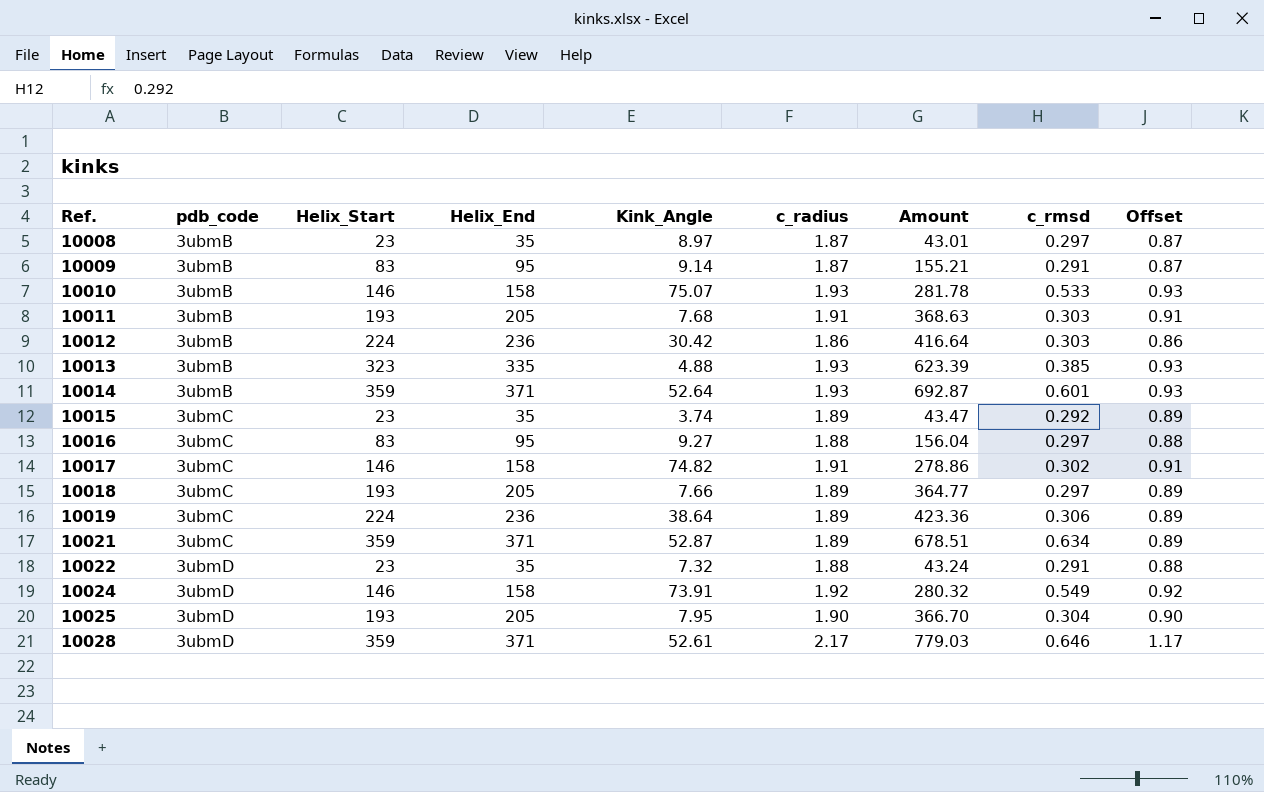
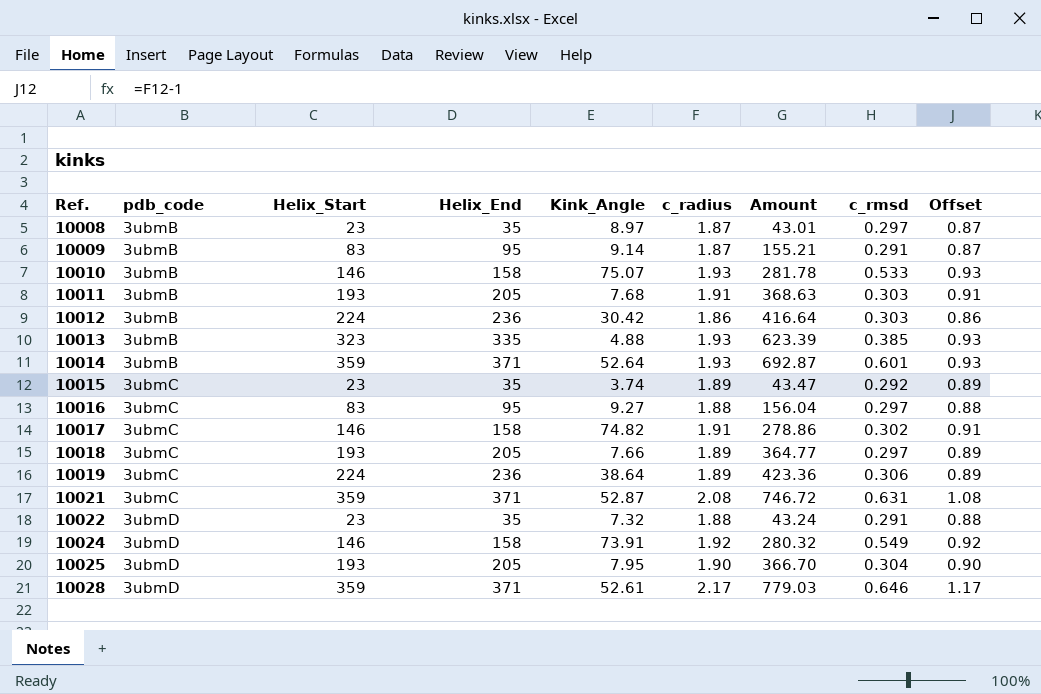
10021 | c_radius: 1.89 -> 2.08
10021 | Amount: 678.51 -> 746.72
10021 | c_rmsd: 0.634 -> 0.631
10021 | Offset: 0.89 -> 1.08

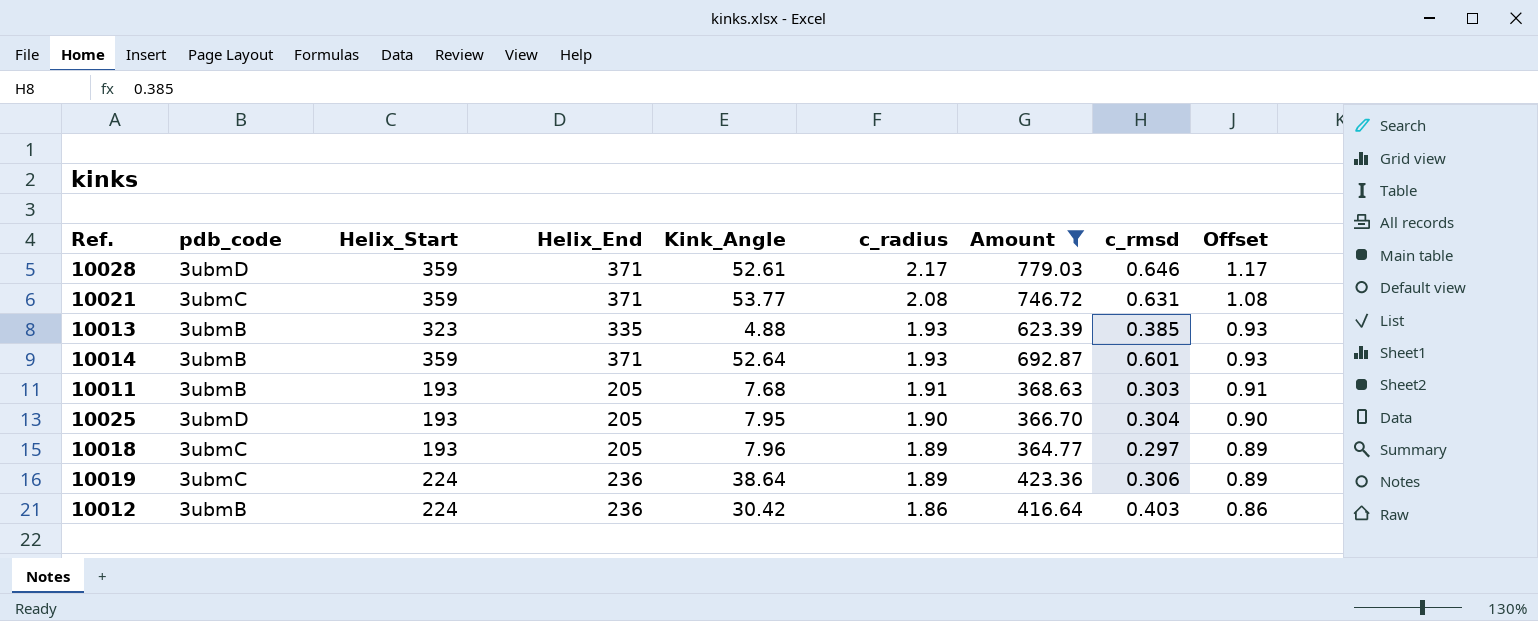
filter: none -> Amount >= 364.77
row order: Ref. ascending -> c_radius descending
10021 | Kink_Angle: 52.87 -> 53.77
10018 | Kink_Angle: 7.66 -> 7.96
10012 | c_rmsd: 0.303 -> 0.403

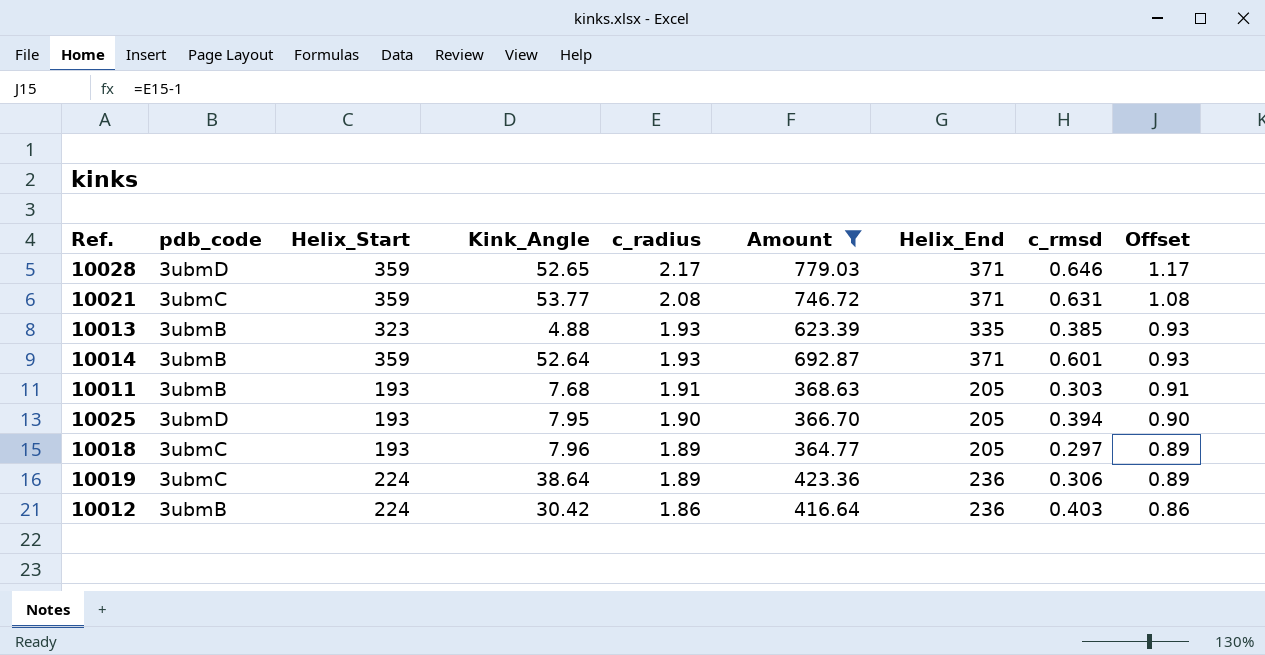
column Helix_End | position: 4 -> 7
10028 | Kink_Angle: 52.61 -> 52.65
10025 | c_rmsd: 0.304 -> 0.394

